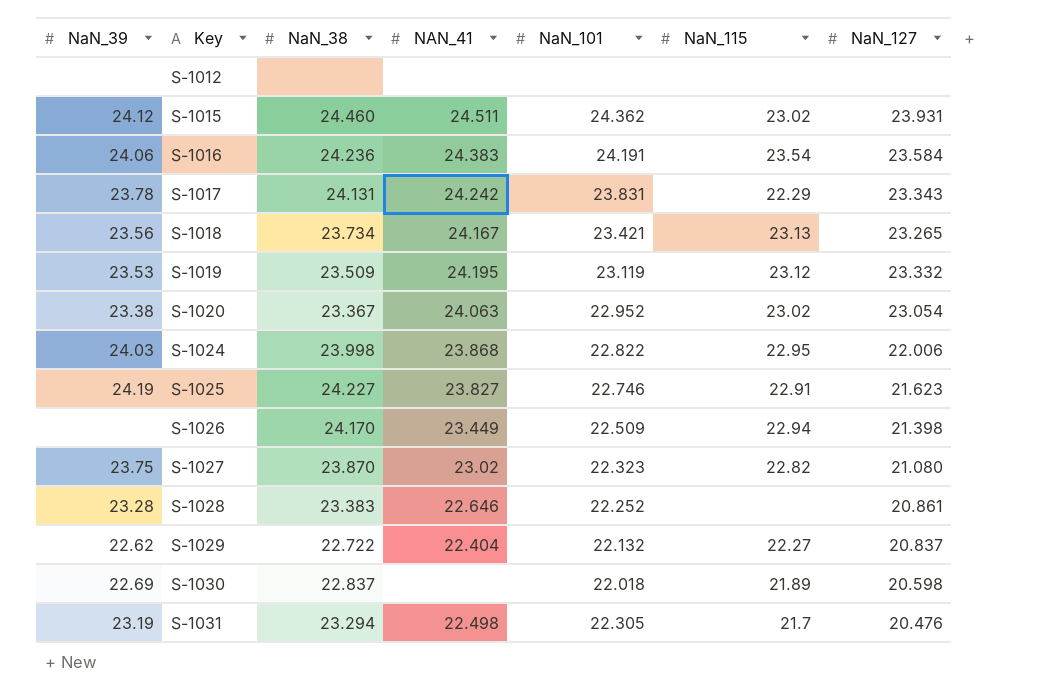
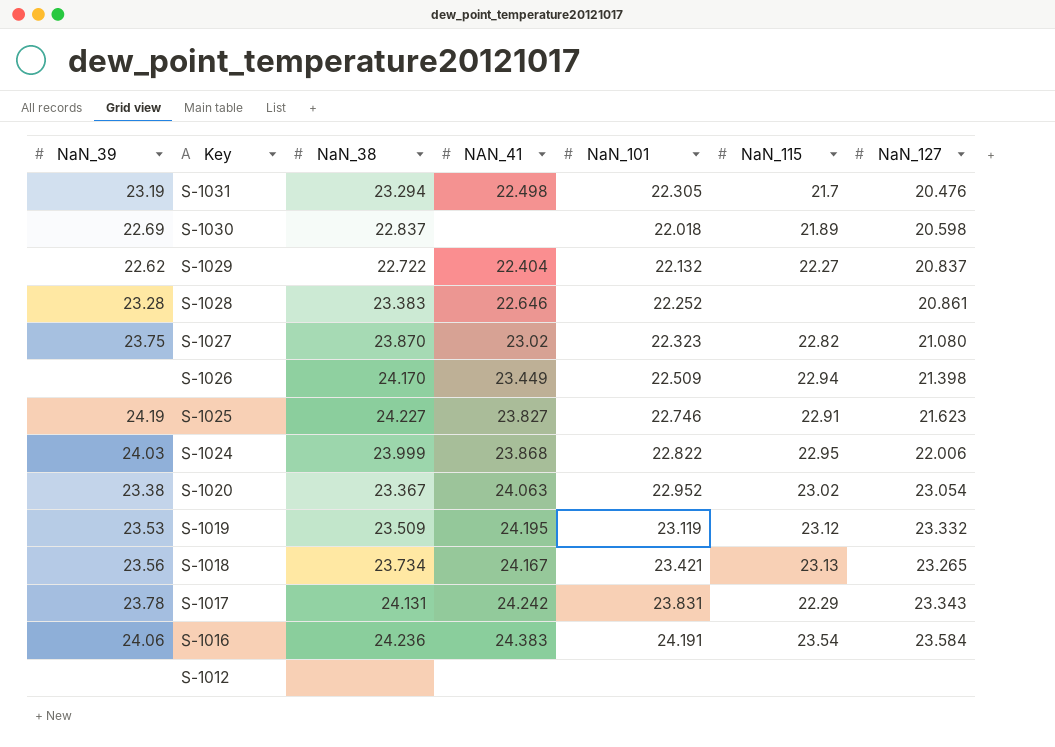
row order: Key ascending -> Key descending
row S-1015: 24.12 | 24.460 | 24.511 | 24.362 | 23.02 | 23.931 -> none
S-1024 | NaN_38: 23.998 -> 23.999

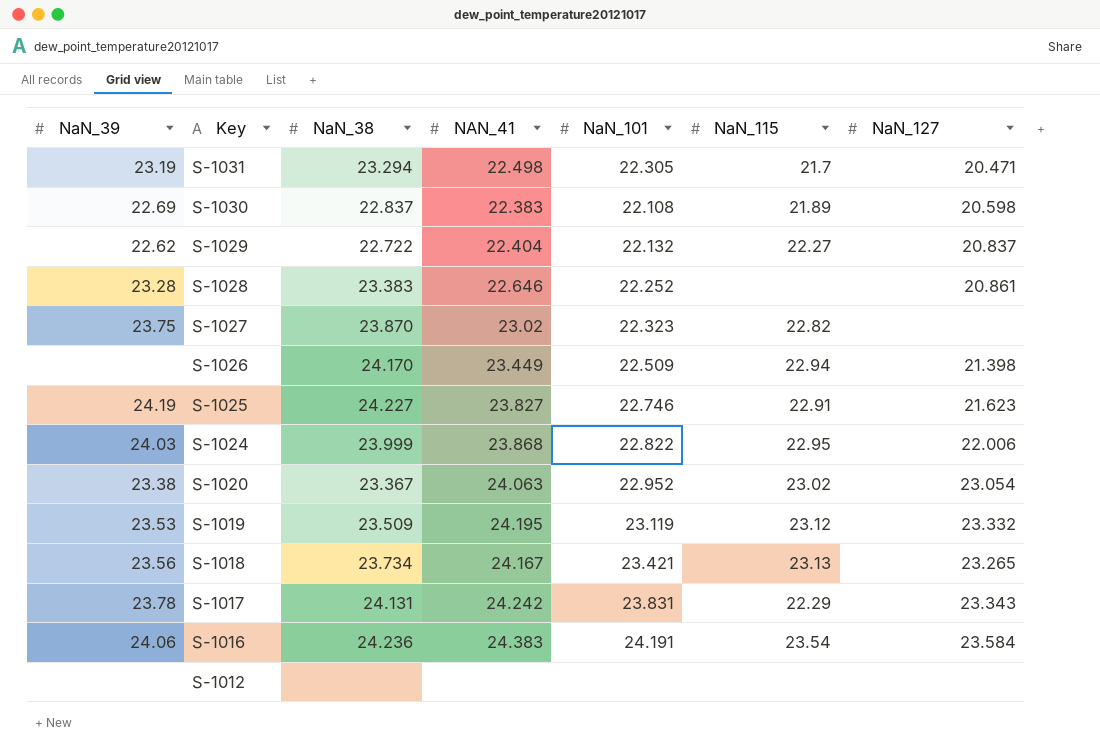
S-1031 | NaN_127: 20.476 -> 20.471
S-1030 | NAN_41: none -> 22.383
S-1030 | NaN_101: 22.018 -> 22.108
S-1027 | NaN_127: 21.080 -> none

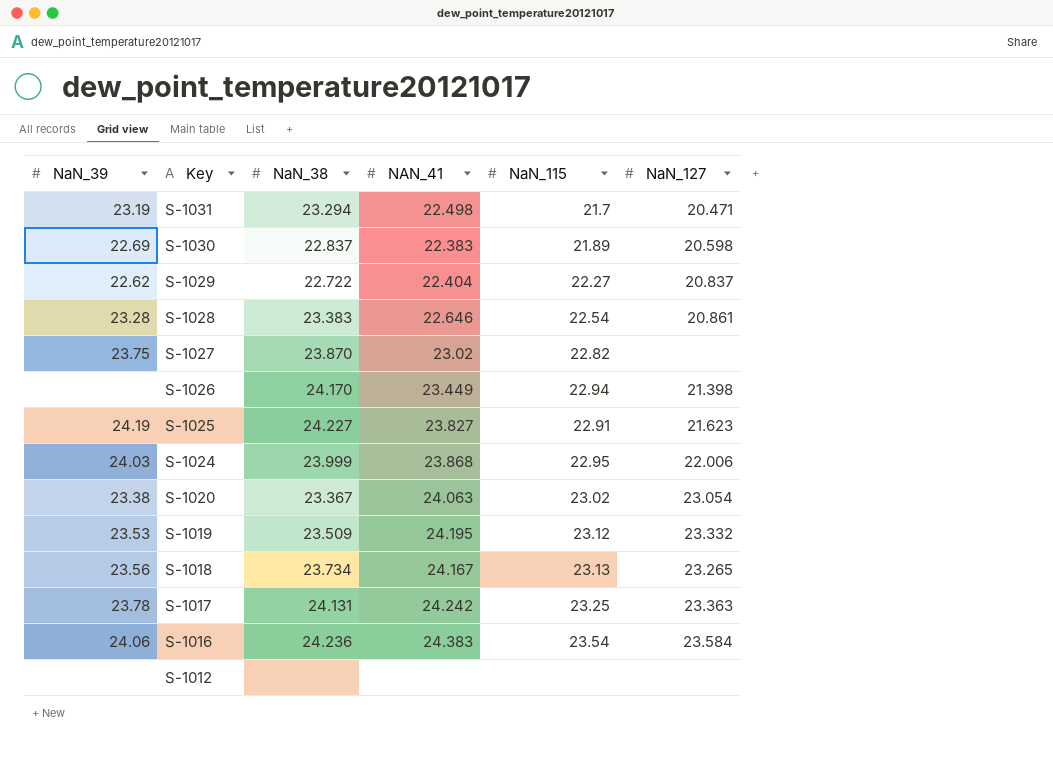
column NaN_101 | position: 5 -> none
S-1028 | NaN_115: none -> 22.54
S-1017 | NaN_115: 22.29 -> 23.25
S-1017 | NaN_127: 23.343 -> 23.363

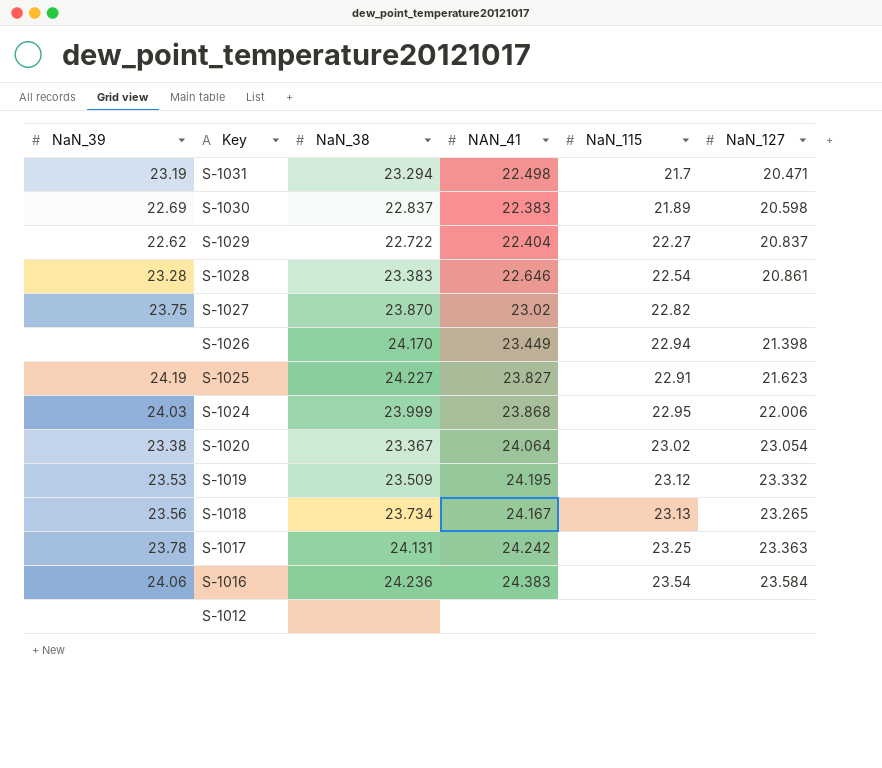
S-1020 | NAN_41: 24.063 -> 24.064

